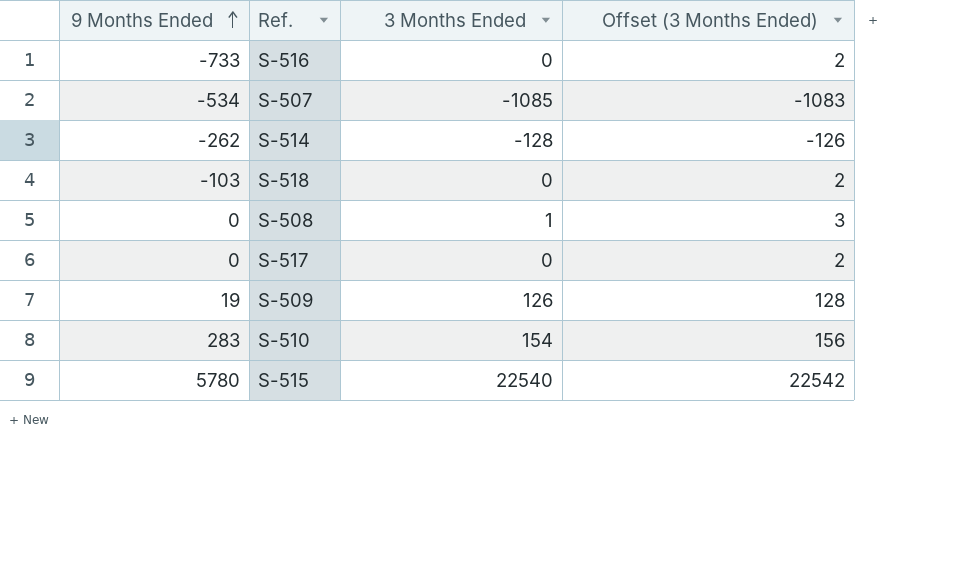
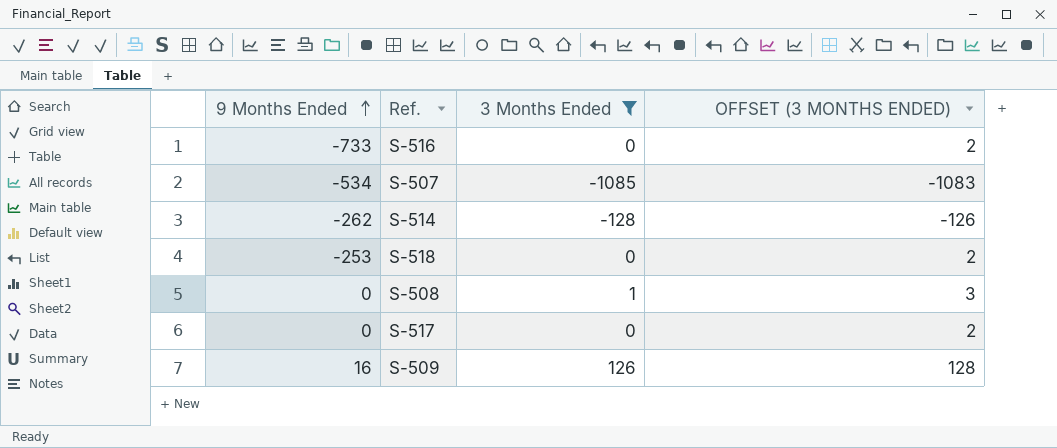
filter: none -> 3 Months Ended <= 126
column name: Offset (3 Months Ended) -> OFFSET (3 MONTHS ENDED)
S-518 | 9 Months Ended: -103 -> -253
S-509 | 9 Months Ended: 19 -> 16

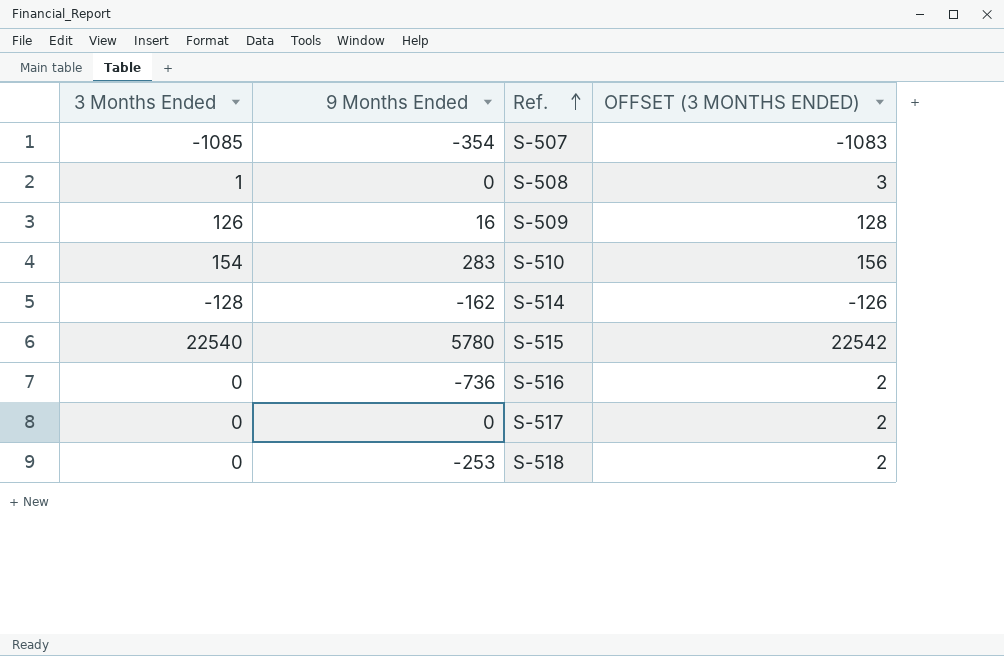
filter: 3 Months Ended <= 126 -> none
row order: 9 Months Ended ascending -> Ref. ascending
column 3 Months Ended | position: 3 -> 1
S-507 | 9 Months Ended: -534 -> -354
S-514 | 9 Months Ended: -262 -> -162
S-516 | 9 Months Ended: -733 -> -736

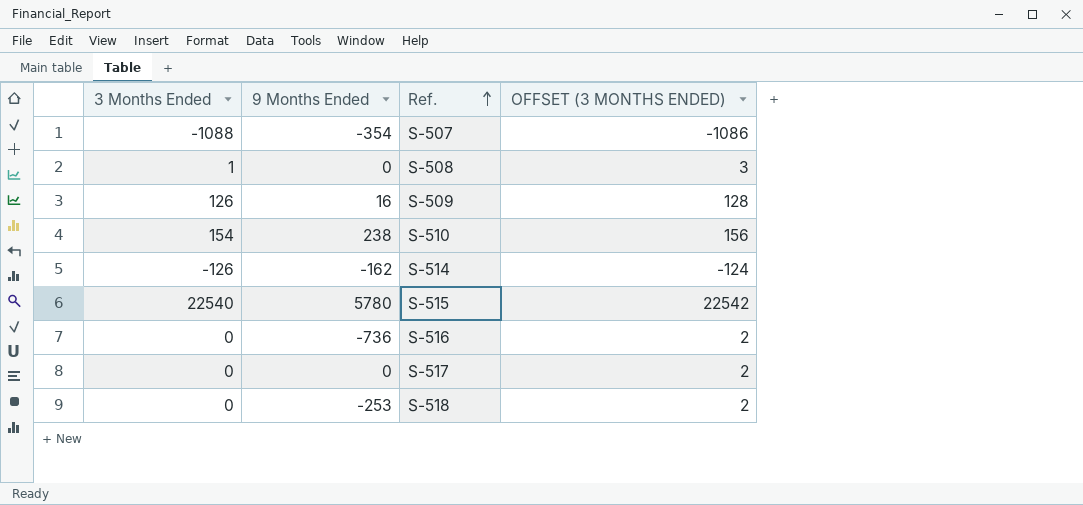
S-507 | 3 Months Ended: -1085 -> -1088
S-507 | OFFSET (3 MONTHS ENDED): -1083 -> -1086
S-510 | 9 Months Ended: 283 -> 238
S-514 | 3 Months Ended: -128 -> -126
S-514 | OFFSET (3 MONTHS ENDED): -126 -> -124

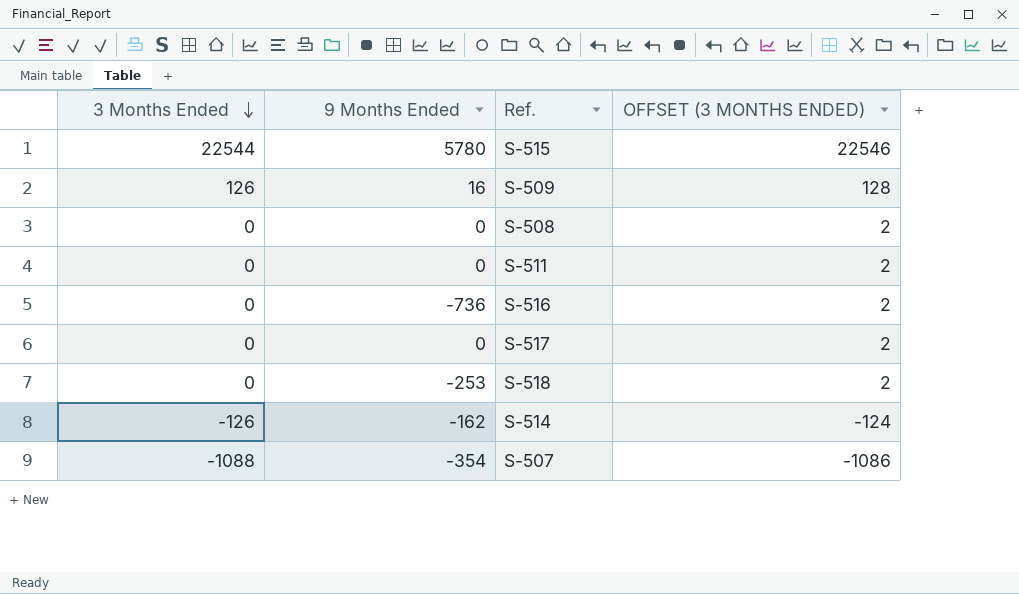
row order: Ref. ascending -> 3 Months Ended descending
row S-510: 154 | 238 | 156 -> none
S-515 | 3 Months Ended: 22540 -> 22544
S-515 | OFFSET (3 MONTHS ENDED): 22542 -> 22546
S-508 | 3 Months Ended: 1 -> 0
S-508 | OFFSET (3 MONTHS ENDED): 3 -> 2
row S-511: none -> 0 | 0 | 2

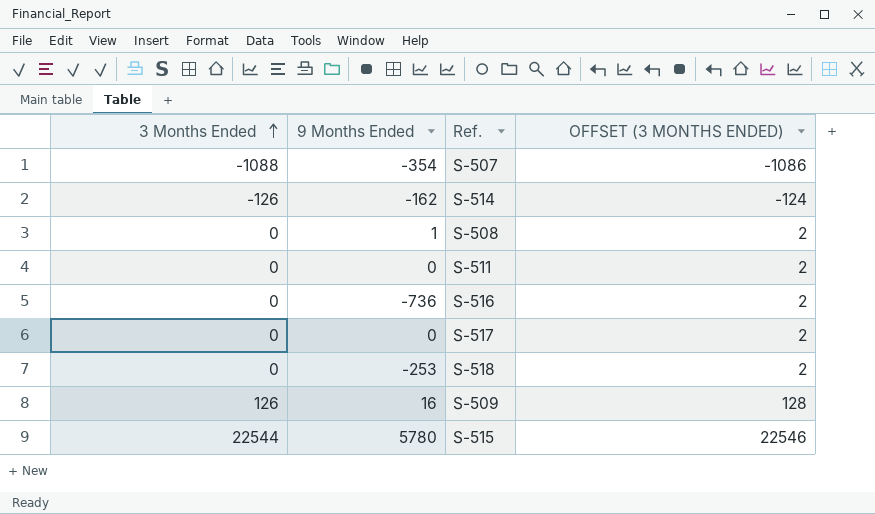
row order: 3 Months Ended descending -> 3 Months Ended ascending
S-508 | 9 Months Ended: 0 -> 1

